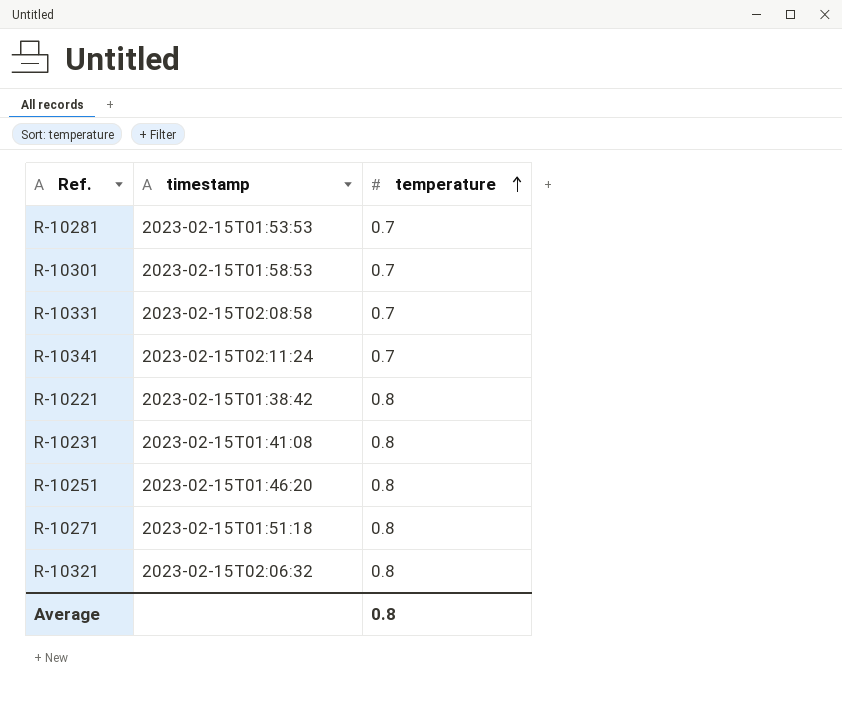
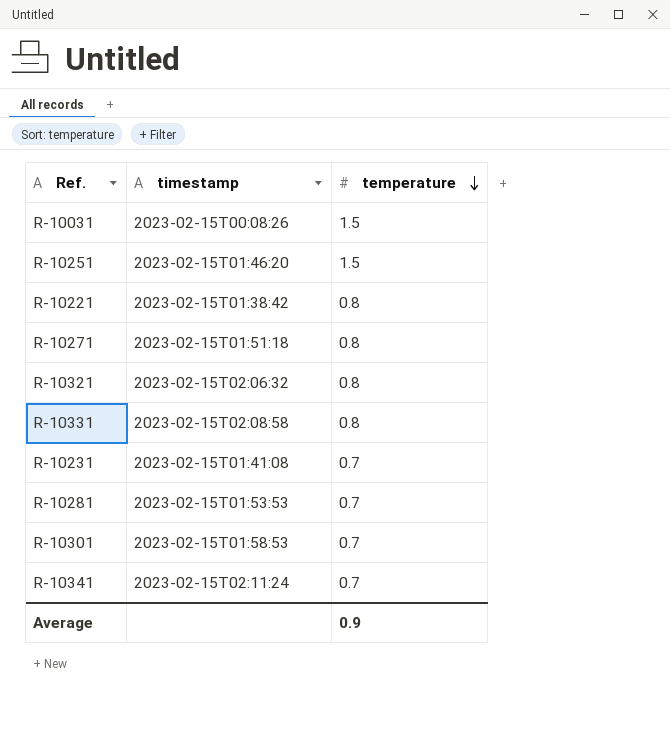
row order: temperature ascending -> temperature descending
row R-10031: none -> 2023-02-15T00:08:26 | 1.5
R-10251 | temperature: 0.8 -> 1.5
R-10331 | temperature: 0.7 -> 0.8
R-10231 | temperature: 0.8 -> 0.7
Average | temperature: 0.8 -> 0.9

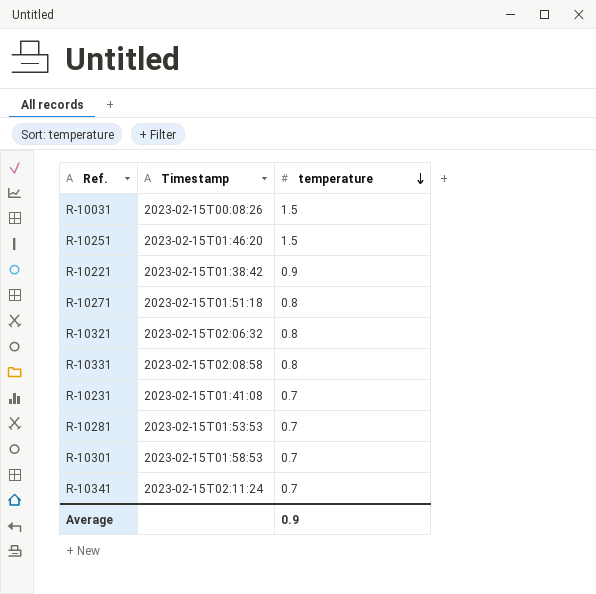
column name: timestamp -> Timestamp
R-10221 | temperature: 0.8 -> 0.9

